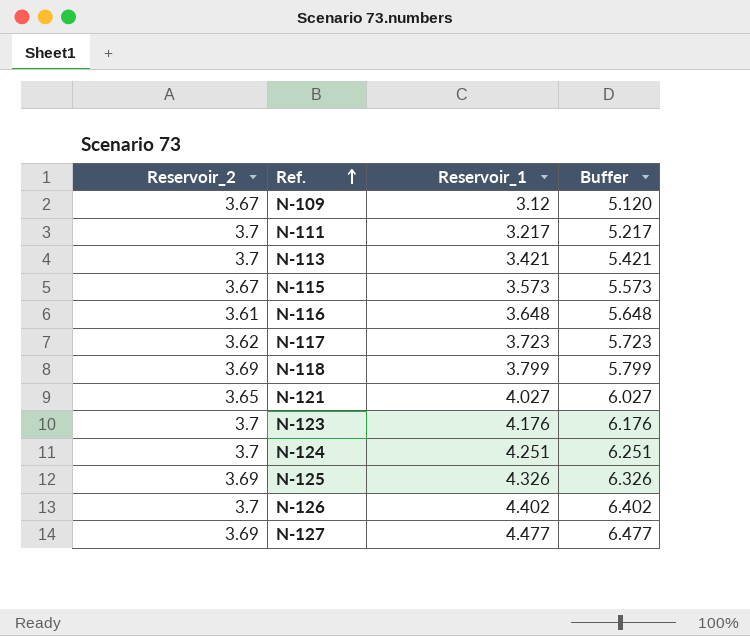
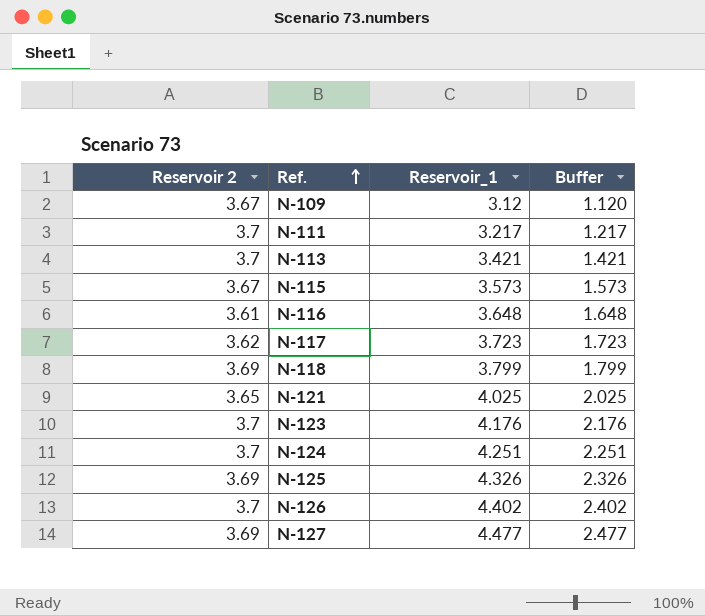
column name: Reservoir_2 -> Reservoir 2
column Buffer | formula: [Reservoir_1] + 2 -> [Reservoir_1] - 2
N-121 | Reservoir_1: 4.027 -> 4.025

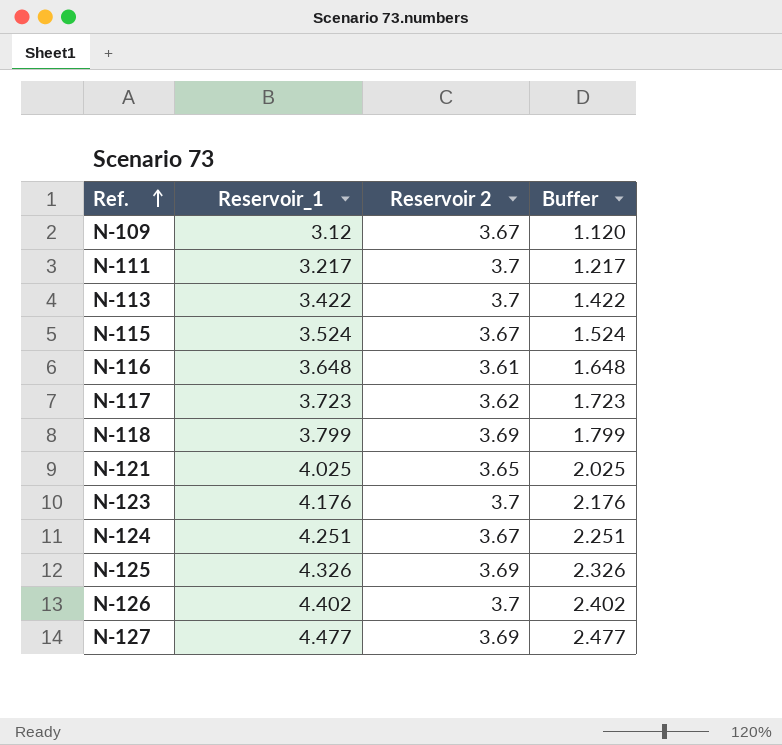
column Reservoir 2 | position: 1 -> 3
N-113 | Reservoir_1: 3.421 -> 3.422
N-113 | Buffer: 1.421 -> 1.422
N-115 | Reservoir_1: 3.573 -> 3.524
N-115 | Buffer: 1.573 -> 1.524
N-124 | Reservoir 2: 3.7 -> 3.67

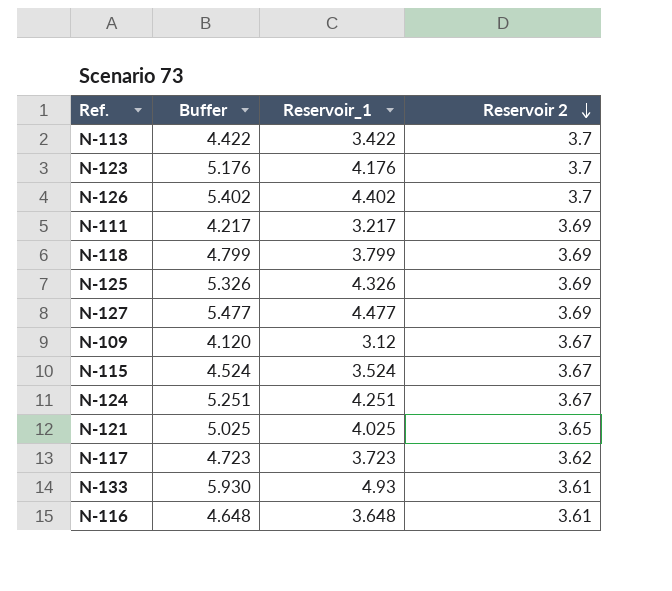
row order: Ref. ascending -> Reservoir 2 descending
column Buffer | formula: [Reservoir_1] - 2 -> [Reservoir_1] + 1
column Buffer | position: 4 -> 2
N-111 | Reservoir 2: 3.7 -> 3.69
row N-133: none -> 5.930 | 4.93 | 3.61

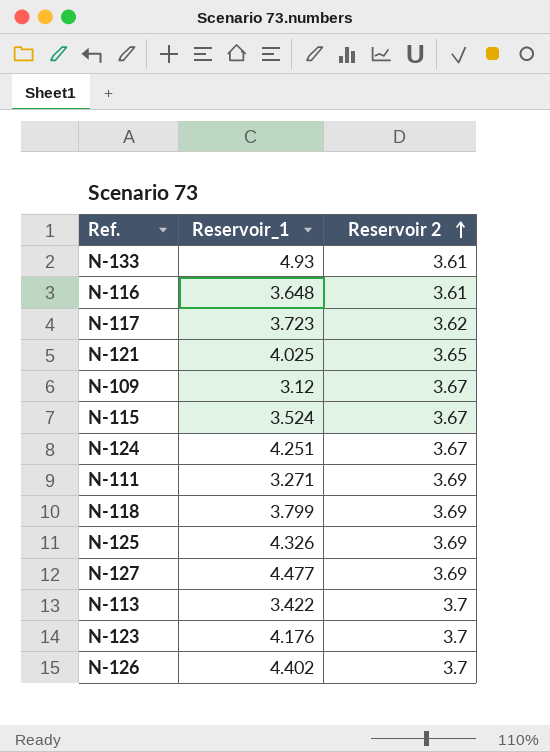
row order: Reservoir 2 descending -> Reservoir 2 ascending
column Buffer | formula: [Reservoir_1] + 1 -> none
N-111 | Reservoir_1: 3.217 -> 3.271

